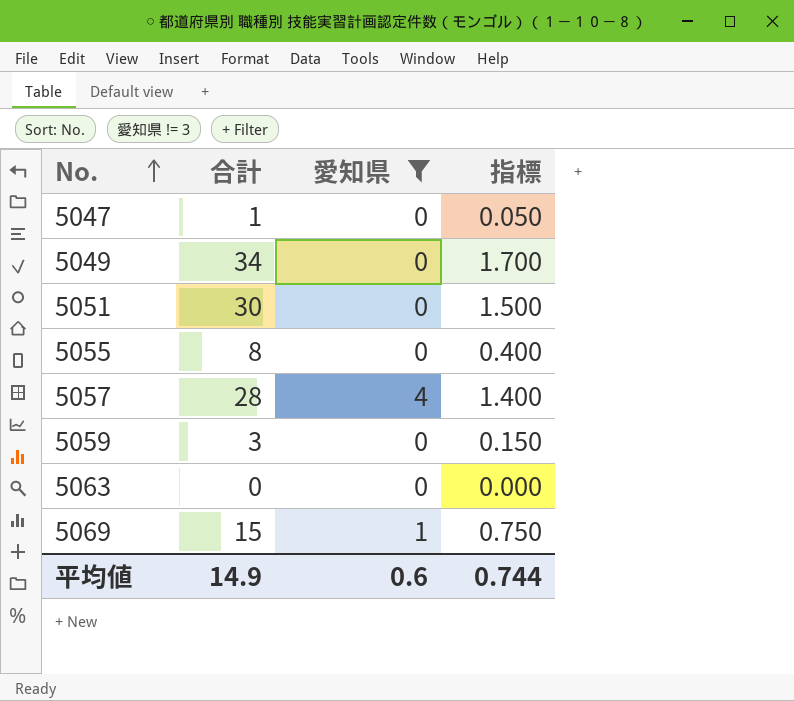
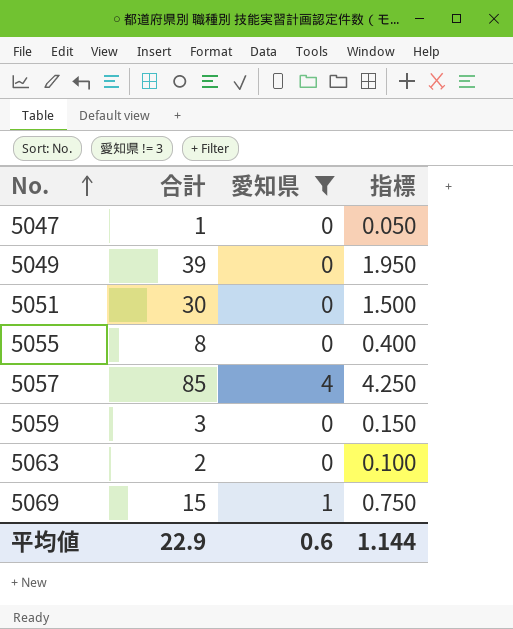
5049 | 合計: 34 -> 39
5049 | 指標: 1.700 -> 1.950
5057 | 合計: 28 -> 85
5057 | 指標: 1.400 -> 4.250
5063 | 合計: 0 -> 2
5063 | 指標: 0.000 -> 0.100
平均値 | 合計: 14.9 -> 22.9
平均値 | 指標: 0.744 -> 1.144

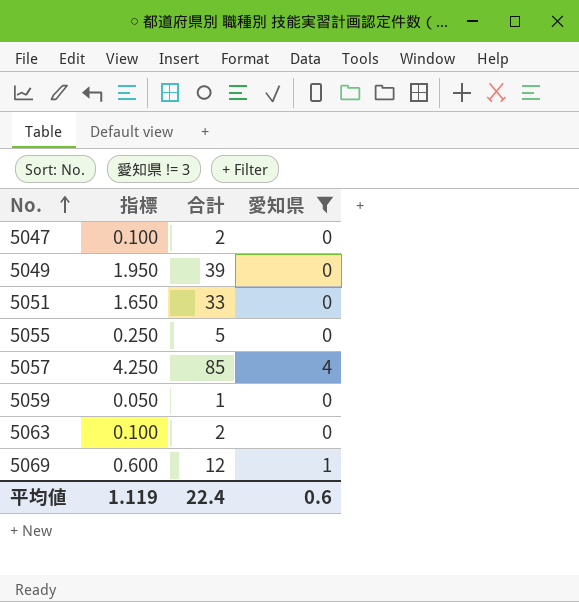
column 指標 | position: 4 -> 2
5047 | 指標: 0.050 -> 0.100
5047 | 合計: 1 -> 2
5051 | 指標: 1.500 -> 1.650
5051 | 合計: 30 -> 33
5055 | 指標: 0.400 -> 0.250
5055 | 合計: 8 -> 5
5059 | 指標: 0.150 -> 0.050
5059 | 合計: 3 -> 1
5069 | 指標: 0.750 -> 0.600
5069 | 合計: 15 -> 12
平均値 | 指標: 1.144 -> 1.119
平均値 | 合計: 22.9 -> 22.4

